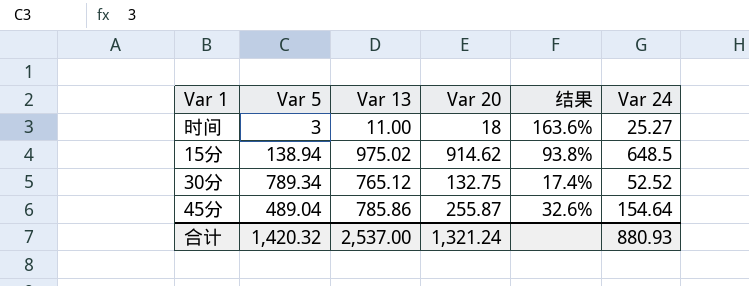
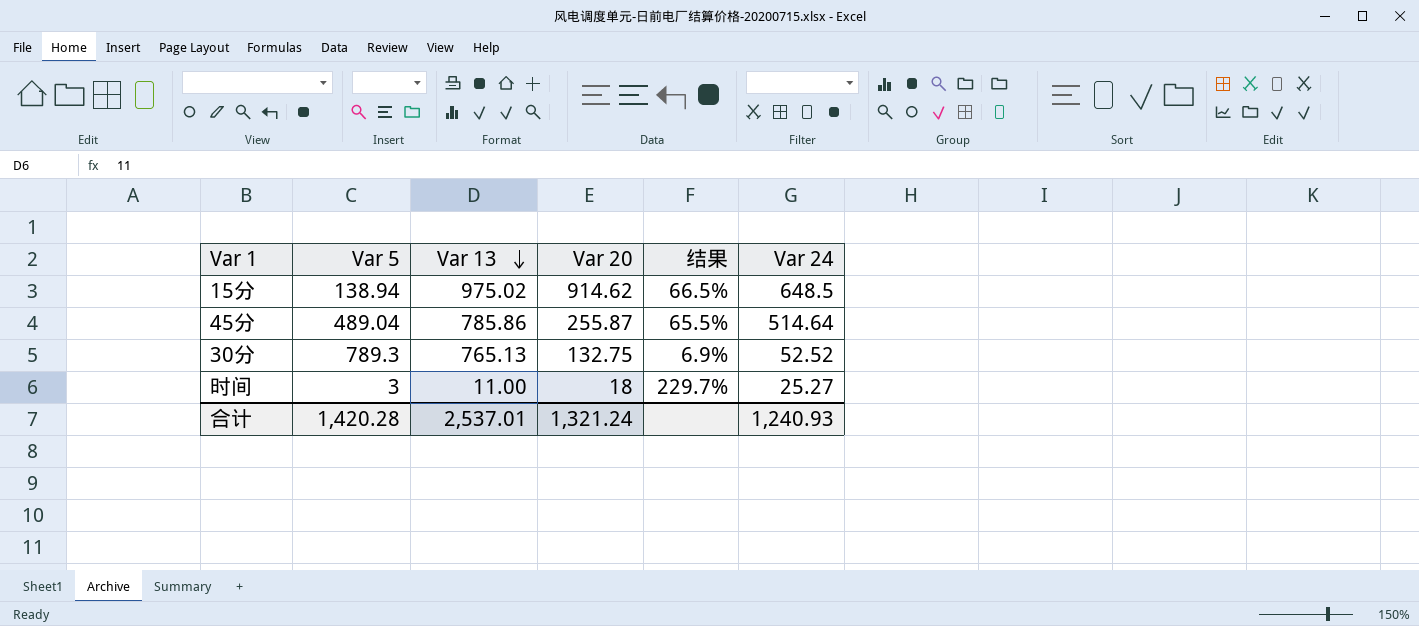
row order: none -> Var 13 descending
column 结果 | formula: [Var 20] / [Var 13] -> [Var 24] / [Var 13]
45分 | Var 24: 154.64 -> 514.64
30分 | Var 5: 789.34 -> 789.3
30分 | Var 13: 765.12 -> 765.13
合计 | Var 5: 1,420.32 -> 1,420.28
合计 | Var 13: 2,537.00 -> 2,537.01
合计 | Var 24: 880.93 -> 1,240.93

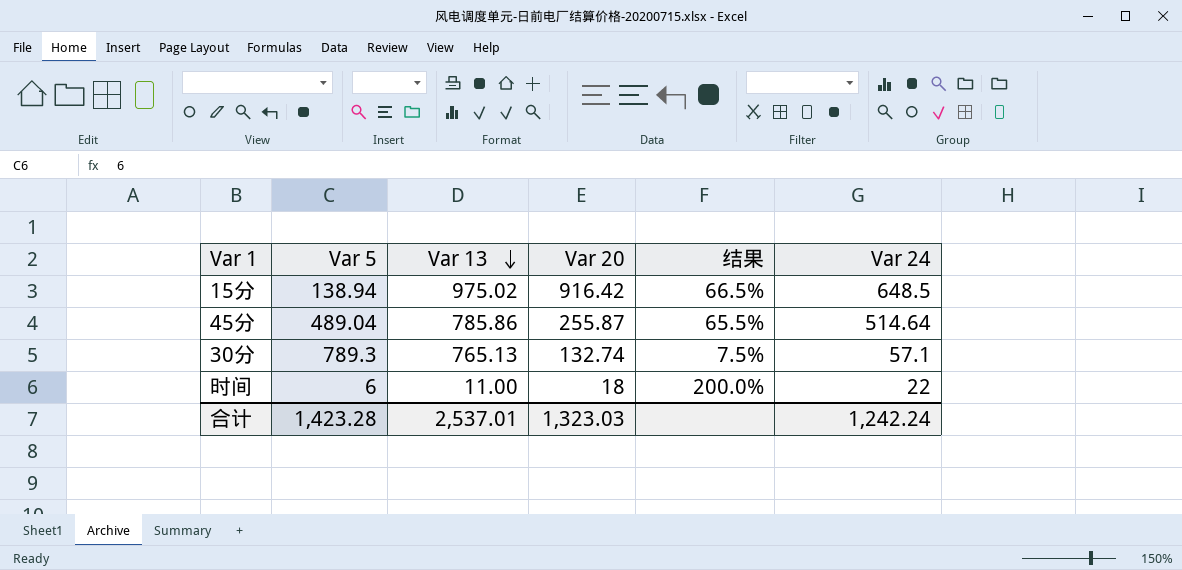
15分 | Var 20: 914.62 -> 916.42
30分 | Var 20: 132.75 -> 132.74
30分 | 结果: 6.9% -> 7.5%
30分 | Var 24: 52.52 -> 57.1
时间 | Var 5: 3 -> 6
时间 | 结果: 229.7% -> 200.0%
时间 | Var 24: 25.27 -> 22
合计 | Var 5: 1,420.28 -> 1,423.28
合计 | Var 20: 1,321.24 -> 1,323.03
合计 | Var 24: 1,240.93 -> 1,242.24

